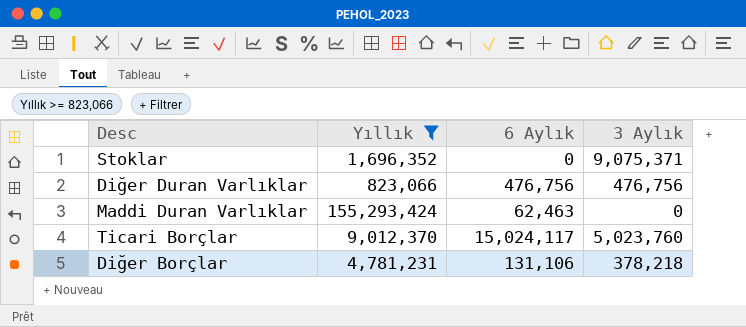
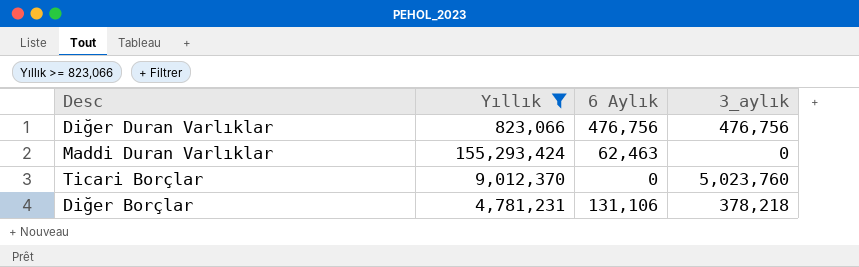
column name: 3 Aylık -> 3_aylık
row Stoklar: 1,696,352 | 0 | 9,075,371 -> none
Ticari Borçlar | 6 Aylık: 15,024,117 -> 0

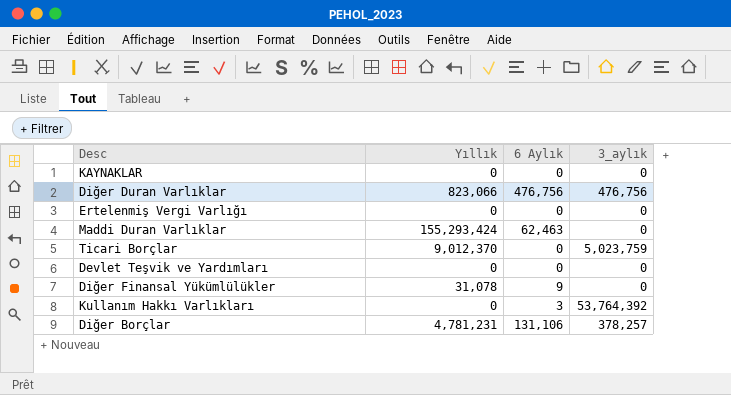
filter: Yıllık >= 823,066 -> none
Ticari Borçlar | 3_aylık: 5,023,760 -> 5,023,759
Diğer Borçlar | 3_aylık: 378,218 -> 378,257

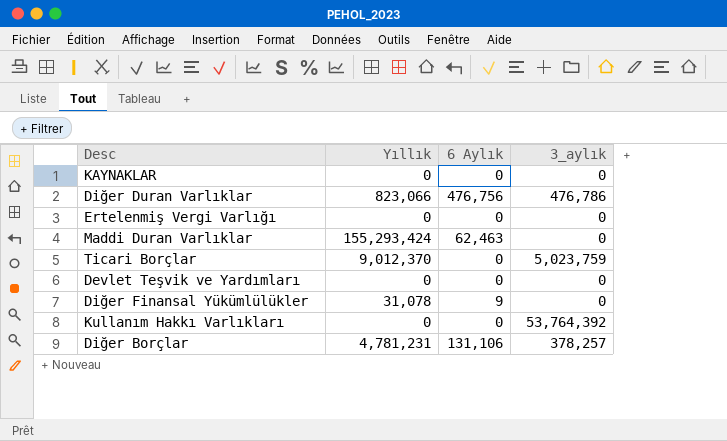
Diğer Duran Varlıklar | 3_aylık: 476,756 -> 476,786
Kullanım Hakkı Varlıkları | 6 Aylık: 3 -> 0

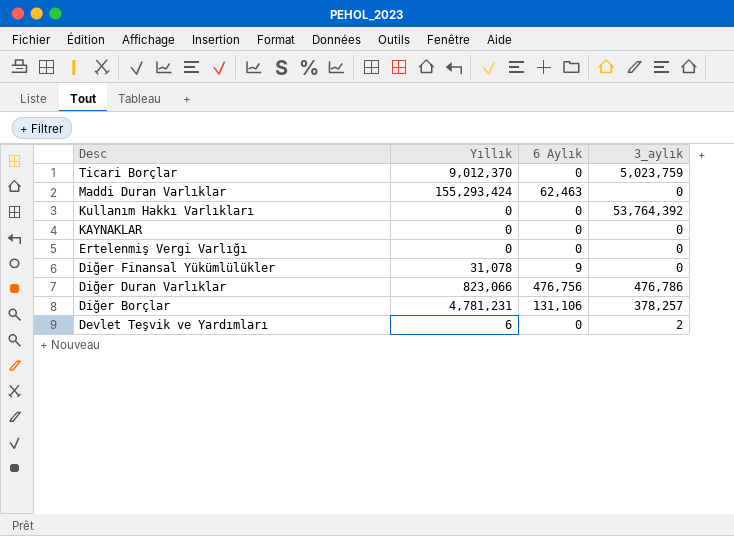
row order: none -> Desc descending
Devlet Teşvik ve Yardımları | Yıllık: 0 -> 6
Devlet Teşvik ve Yardımları | 3_aylık: 0 -> 2

